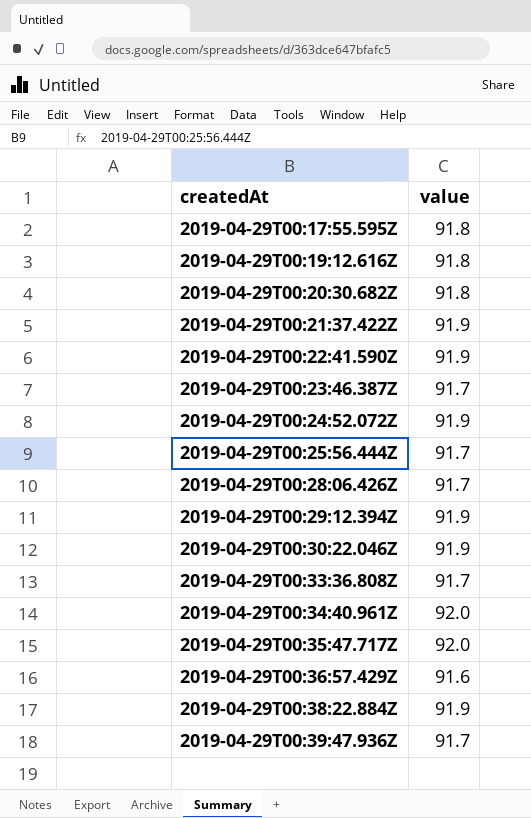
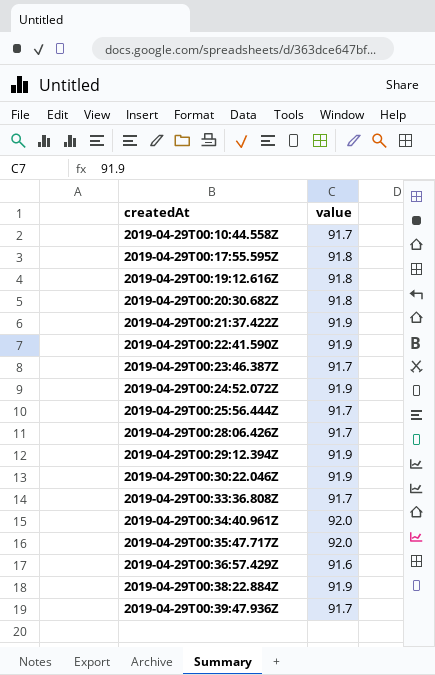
row 2019-04-29T00:10:44.558Z: none -> 91.7

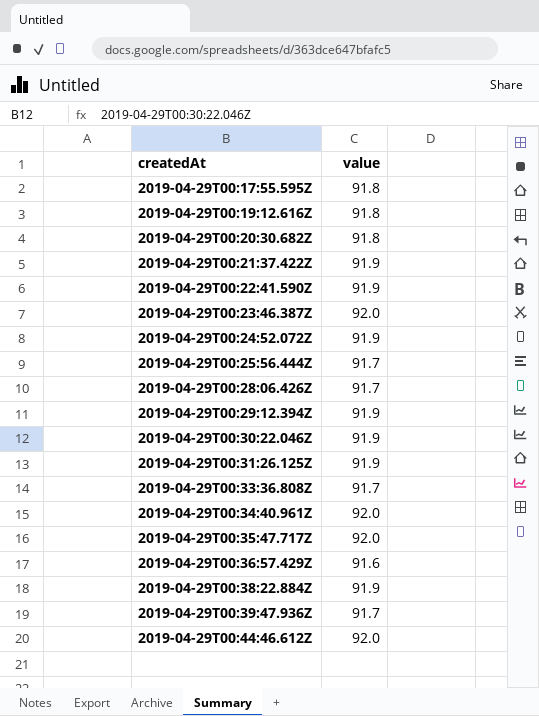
row 2019-04-29T00:10:44.558Z: 91.7 -> none
2019-04-29T00:23:46.387Z | value: 91.7 -> 92.0
row 2019-04-29T00:31:26.125Z: none -> 91.9
row 2019-04-29T00:44:46.612Z: none -> 92.0

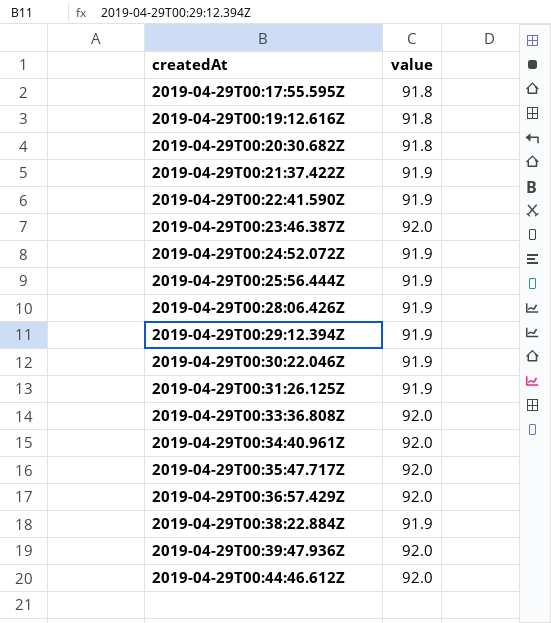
2019-04-29T00:25:56.444Z | value: 91.7 -> 91.9
2019-04-29T00:28:06.426Z | value: 91.7 -> 91.9
2019-04-29T00:33:36.808Z | value: 91.7 -> 92.0
2019-04-29T00:36:57.429Z | value: 91.6 -> 92.0
2019-04-29T00:39:47.936Z | value: 91.7 -> 92.0

